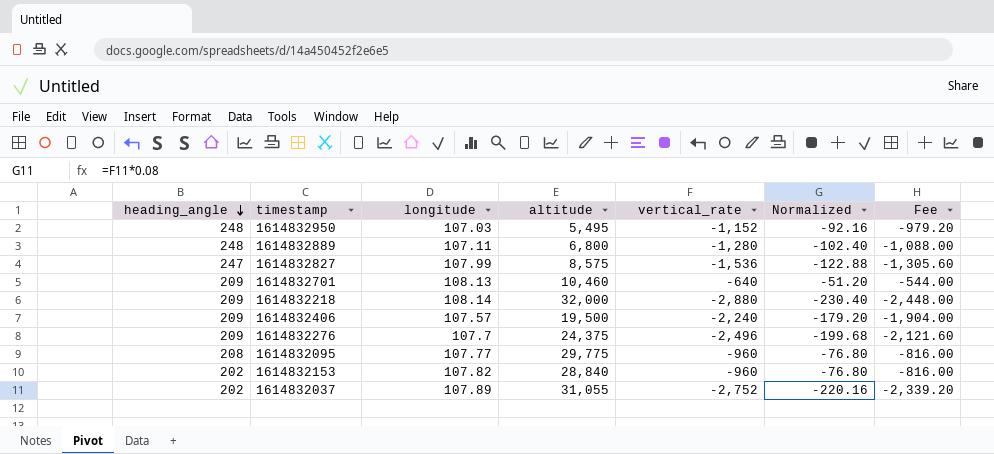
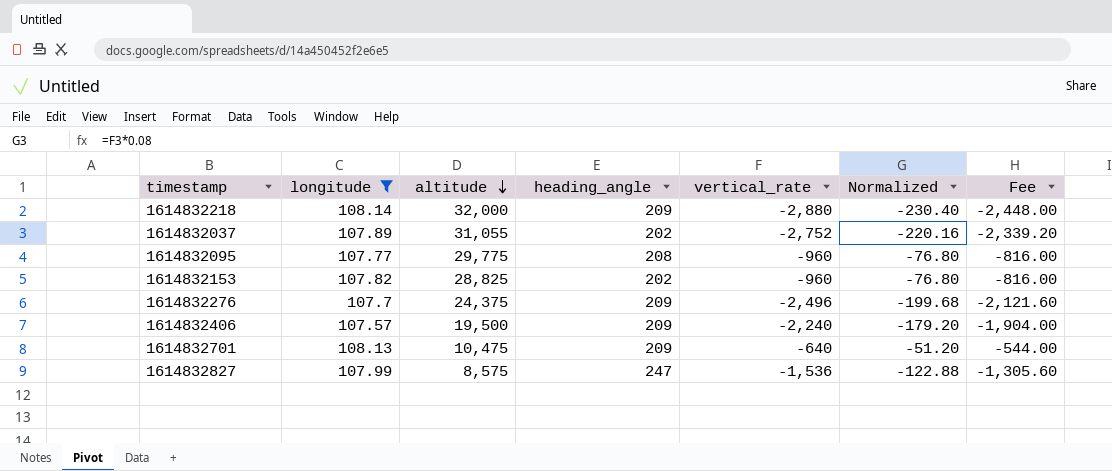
filter: none -> longitude >= 107.57
row order: heading_angle descending -> altitude descending
column heading_angle | position: 1 -> 4
1614832153 | altitude: 28,840 -> 28,825
1614832701 | altitude: 10,460 -> 10,475

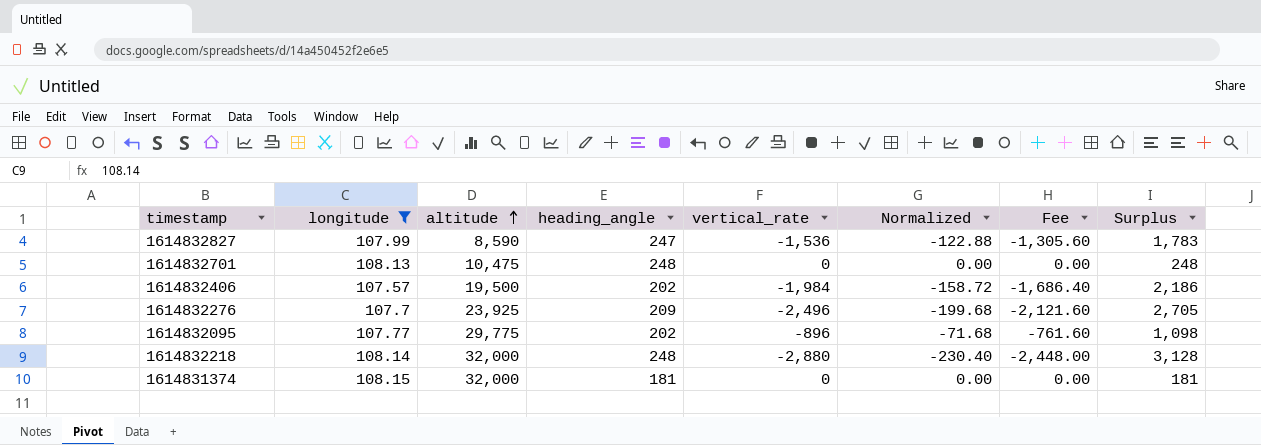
row order: altitude descending -> altitude ascending
column Surplus | formula: none -> [heading_angle] - [vertical_rate]
row 1614832037: 107.89 | 31,055 | 202 | -2,752 | -220.16 | -2,339.20 -> none
row 1614832153: 107.82 | 28,825 | 202 | -960 | -76.80 | -816.00 -> none
1614832827 | altitude: 8,575 -> 8,590
1614832701 | heading_angle: 209 -> 248
1614832701 | vertical_rate: -640 -> 0
1614832701 | Normalized: -51.20 -> 0.00
1614832701 | Fee: -544.00 -> 0.00
1614832406 | heading_angle: 209 -> 202
1614832406 | vertical_rate: -2,240 -> -1,984
1614832406 | Normalized: -179.20 -> -158.72
1614832406 | Fee: -1,904.00 -> -1,686.40
1614832276 | altitude: 24,375 -> 23,925
1614832095 | heading_angle: 208 -> 202
1614832095 | vertical_rate: -960 -> -896
1614832095 | Normalized: -76.80 -> -71.68
1614832095 | Fee: -816.00 -> -761.60
1614832218 | heading_angle: 209 -> 248
row 1614831374: none -> 108.15 | 32,000 | 181 | 0 | 0.00 | 0.00 | 181

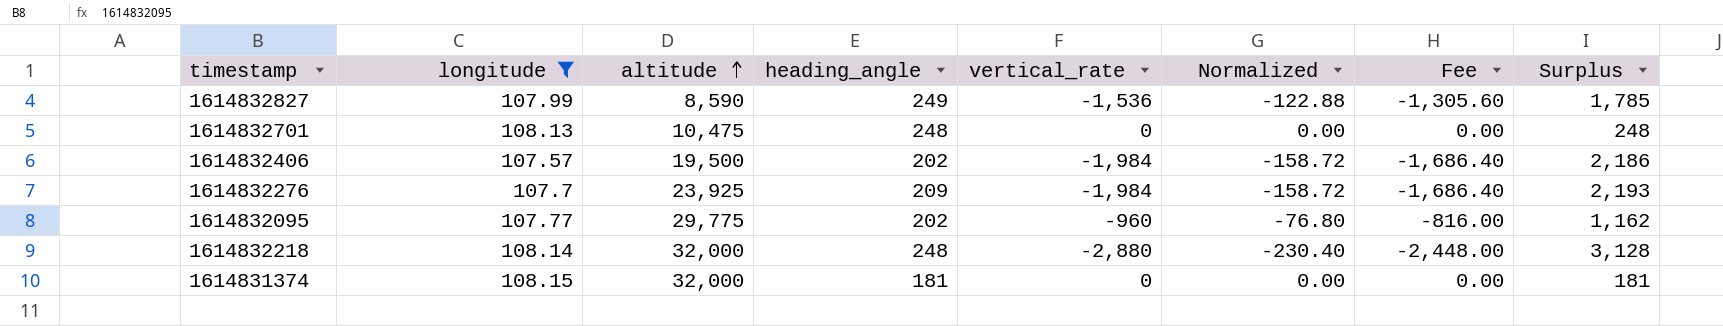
1614832827 | heading_angle: 247 -> 249
1614832827 | Surplus: 1,783 -> 1,785
1614832276 | vertical_rate: -2,496 -> -1,984
1614832276 | Normalized: -199.68 -> -158.72
1614832276 | Fee: -2,121.60 -> -1,686.40
1614832276 | Surplus: 2,705 -> 2,193
1614832095 | vertical_rate: -896 -> -960
1614832095 | Normalized: -71.68 -> -76.80
1614832095 | Fee: -761.60 -> -816.00
1614832095 | Surplus: 1,098 -> 1,162

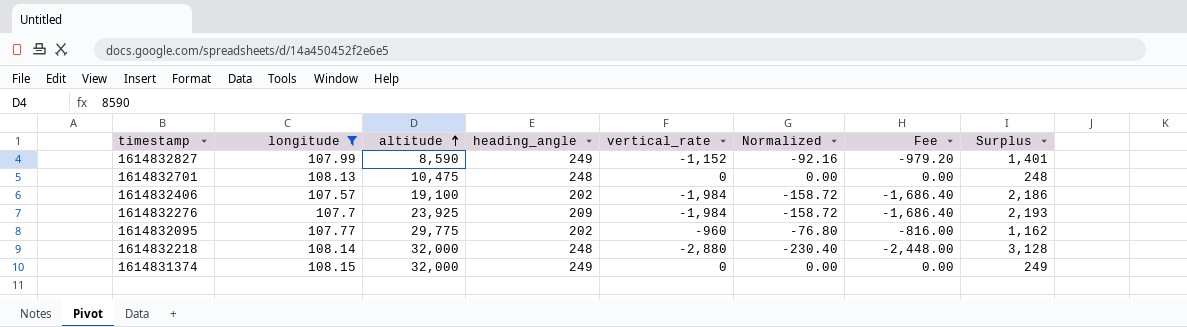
1614832827 | vertical_rate: -1,536 -> -1,152
1614832827 | Normalized: -122.88 -> -92.16
1614832827 | Fee: -1,305.60 -> -979.20
1614832827 | Surplus: 1,785 -> 1,401
1614832406 | altitude: 19,500 -> 19,100
1614831374 | heading_angle: 181 -> 249
1614831374 | Surplus: 181 -> 249

